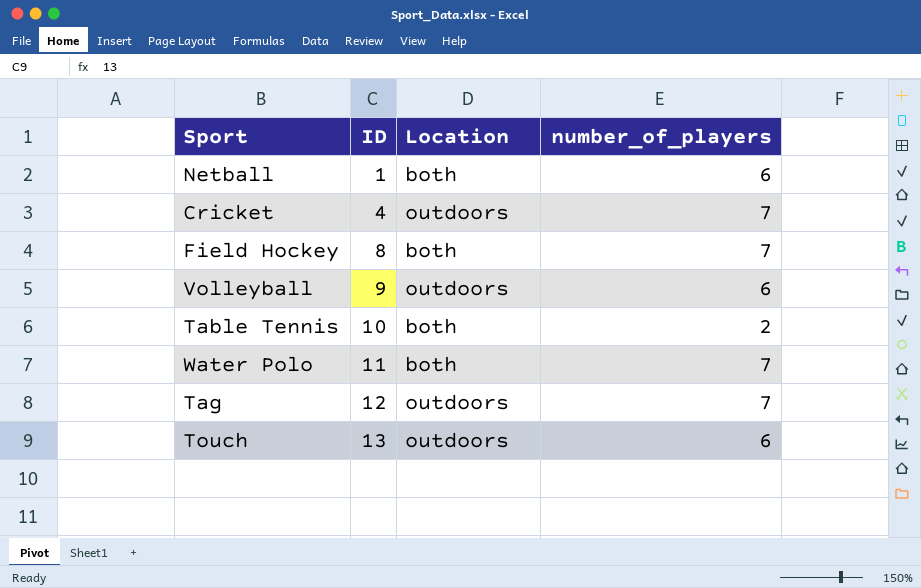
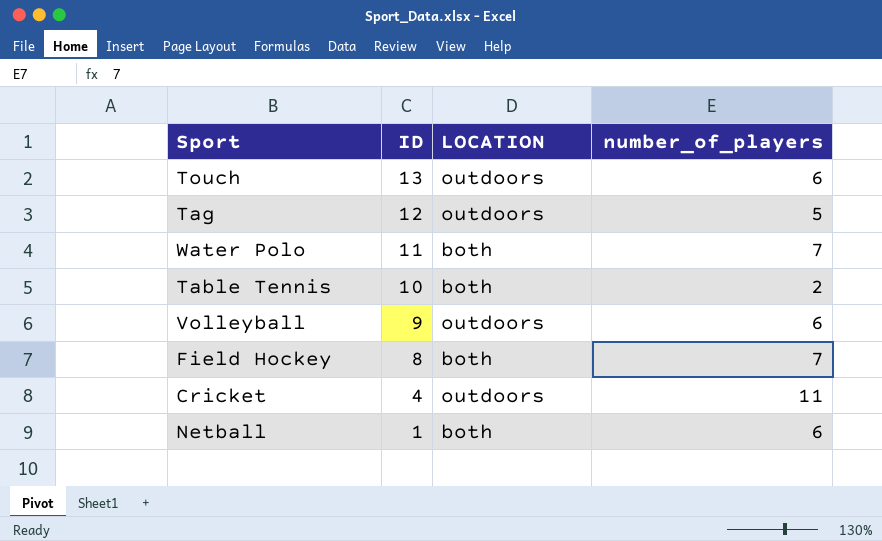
row order: ID ascending -> ID descending
column name: Location -> LOCATION
Tag | number_of_players: 7 -> 5
Cricket | number_of_players: 7 -> 11

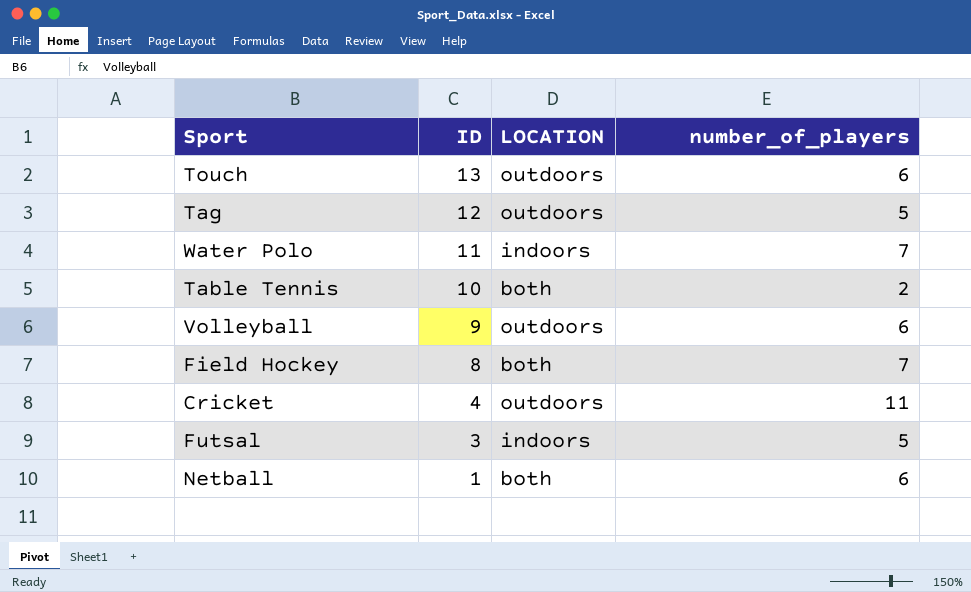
Water Polo | LOCATION: both -> indoors
row Futsal: none -> 3 | indoors | 5

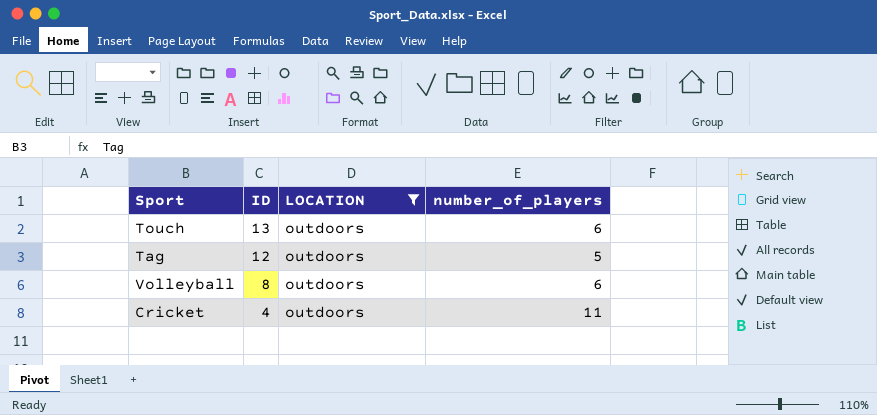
filter: none -> LOCATION = outdoors
Volleyball | ID: 9 -> 8

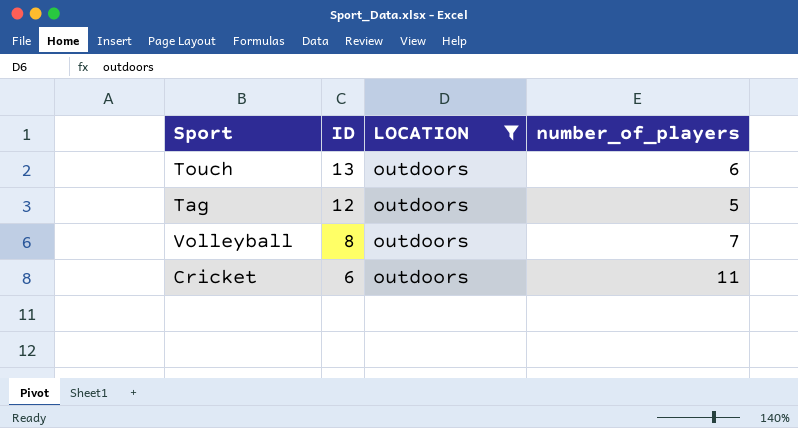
Volleyball | number_of_players: 6 -> 7
Cricket | ID: 4 -> 6

